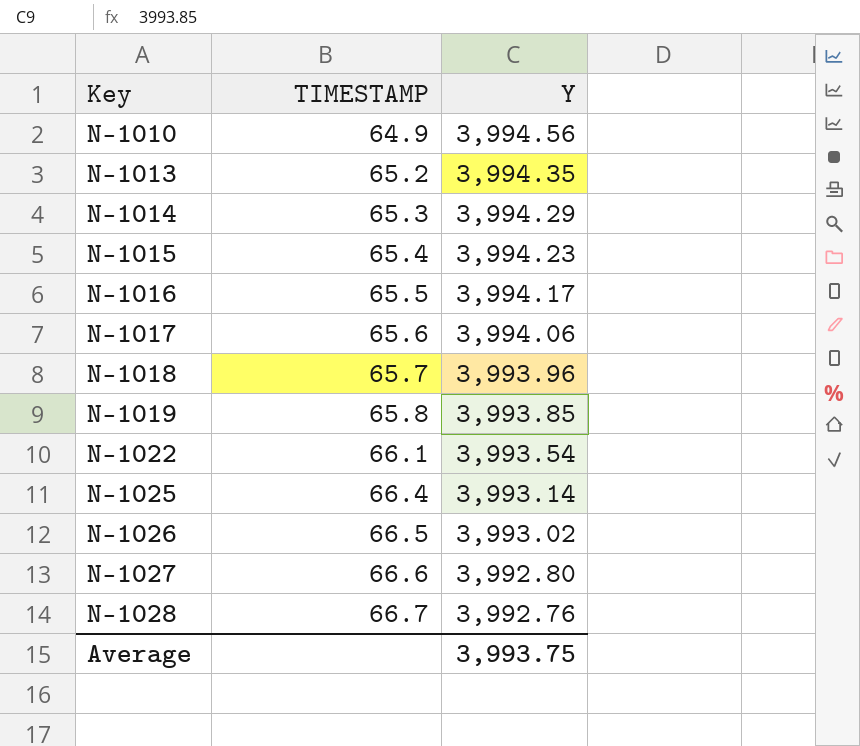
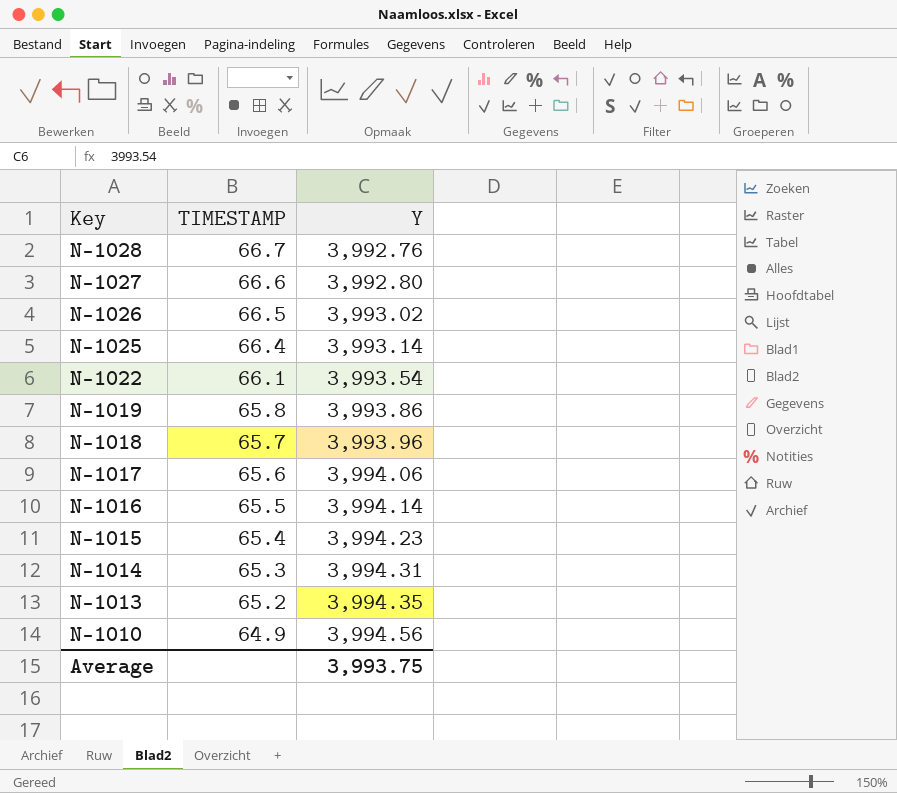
row order: Key ascending -> Key descending
N-1019 | Y: 3,993.85 -> 3,993.86
N-1016 | Y: 3,994.17 -> 3,994.14
N-1014 | Y: 3,994.29 -> 3,994.31

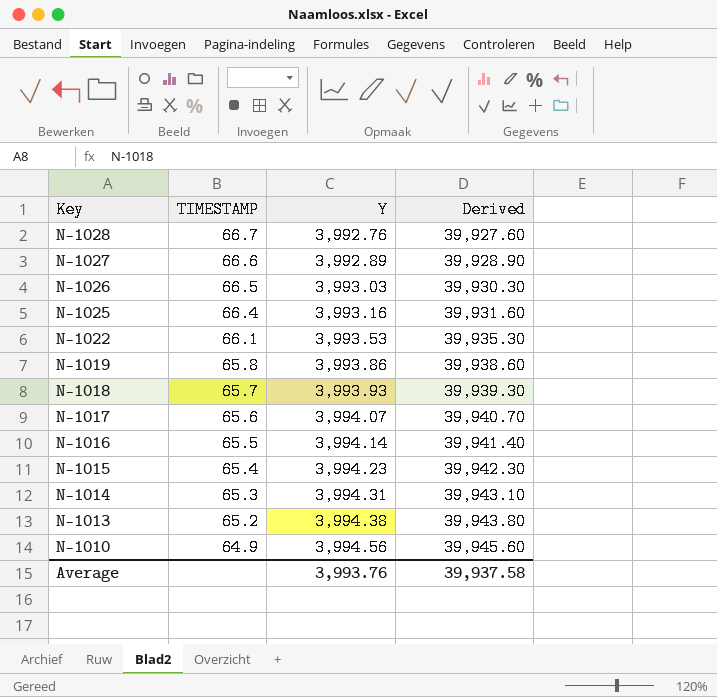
column Derived | formula: none -> [Y] * 10
N-1027 | Y: 3,992.80 -> 3,992.89
N-1026 | Y: 3,993.02 -> 3,993.03
N-1025 | Y: 3,993.14 -> 3,993.16
N-1022 | Y: 3,993.54 -> 3,993.53
N-1018 | Y: 3,993.96 -> 3,993.93
N-1017 | Y: 3,994.06 -> 3,994.07
N-1013 | Y: 3,994.35 -> 3,994.38
Average | Y: 3,993.75 -> 3,993.76

